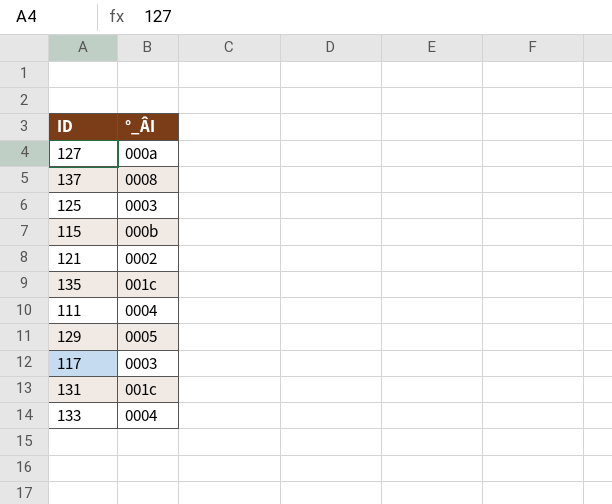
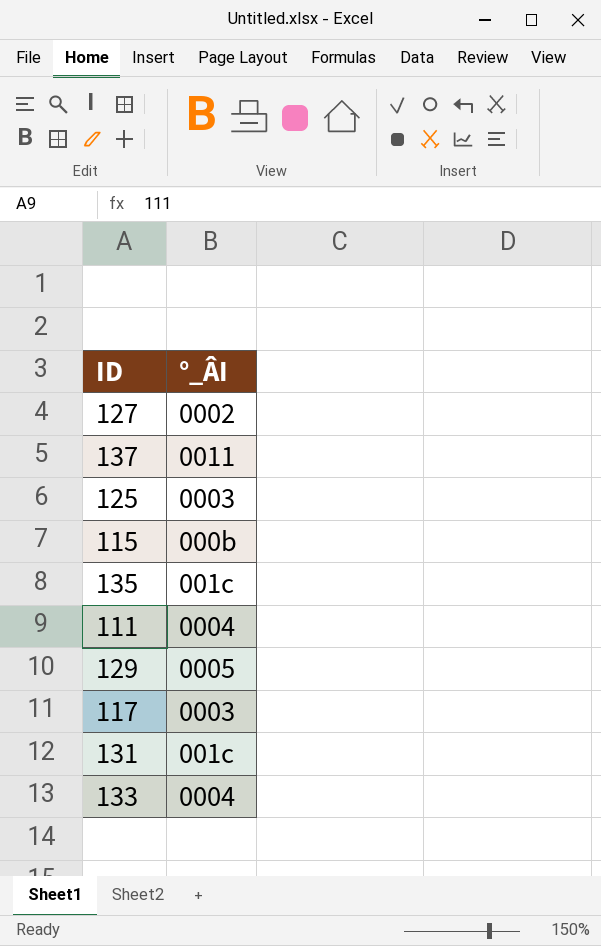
row 121: 0002 -> none
127 | °_ÂI: 000a -> 0002
137 | °_ÂI: 0008 -> 0011

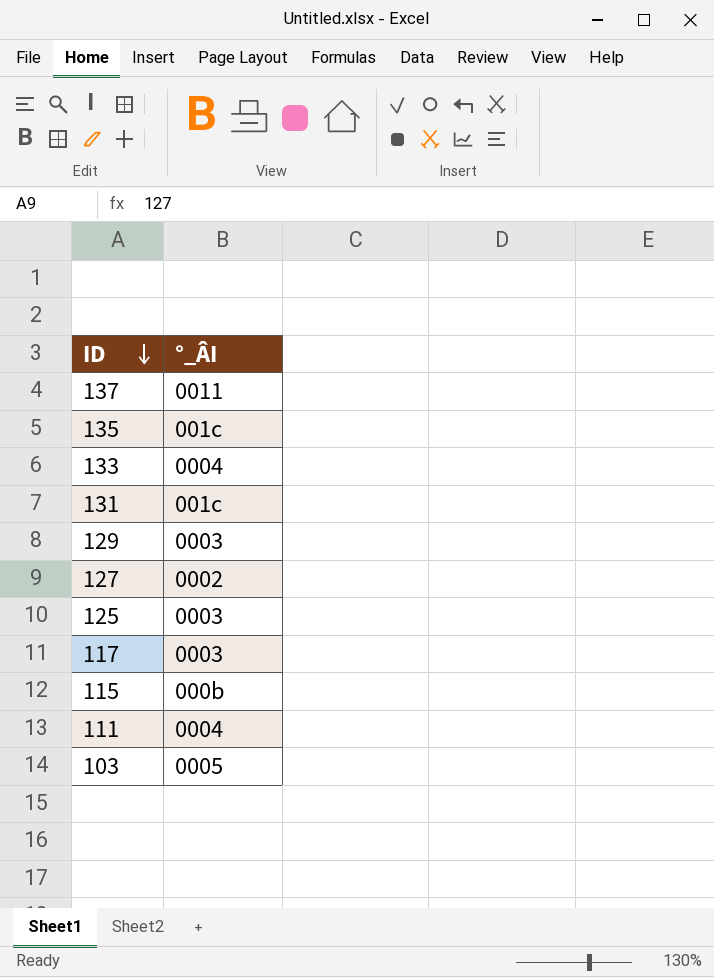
row order: none -> ID descending
129 | °_ÂI: 0005 -> 0003
row 103: none -> 0005

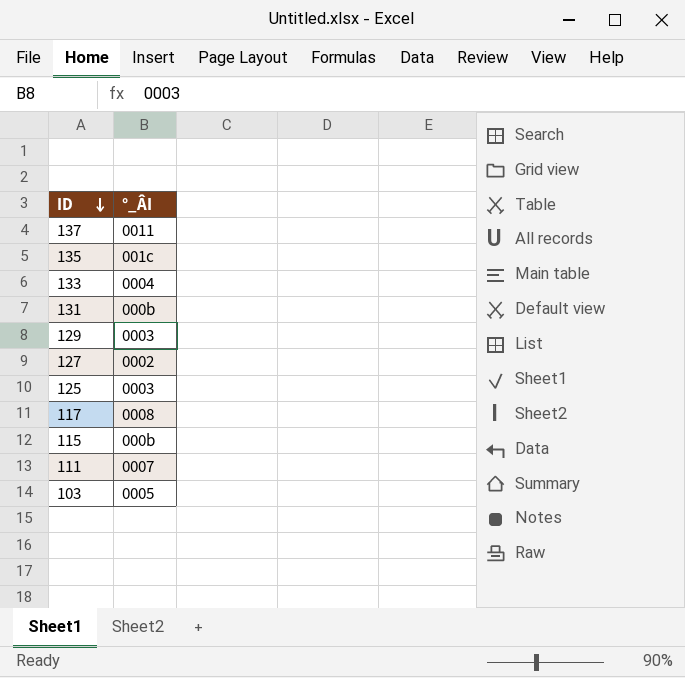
131 | °_ÂI: 001c -> 000b
117 | °_ÂI: 0003 -> 0008
111 | °_ÂI: 0004 -> 0007

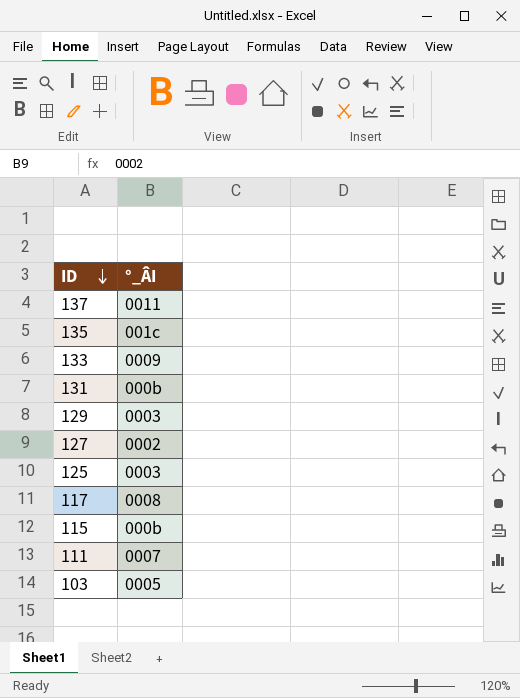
133 | °_ÂI: 0004 -> 0009

